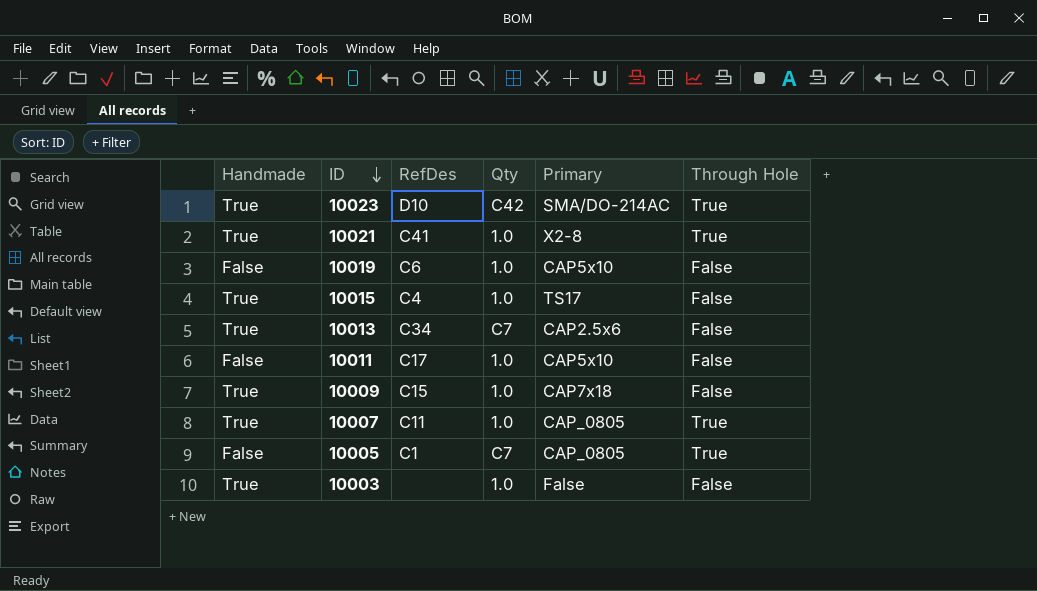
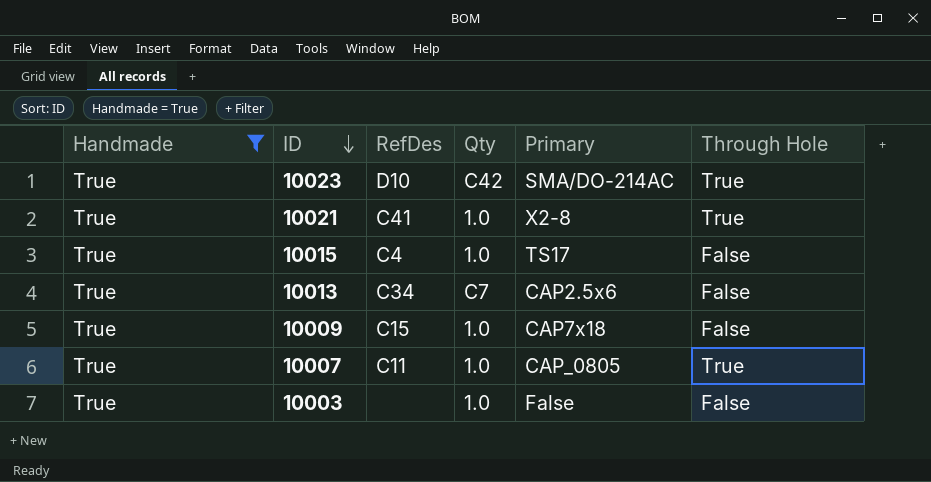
filter: none -> Handmade = True

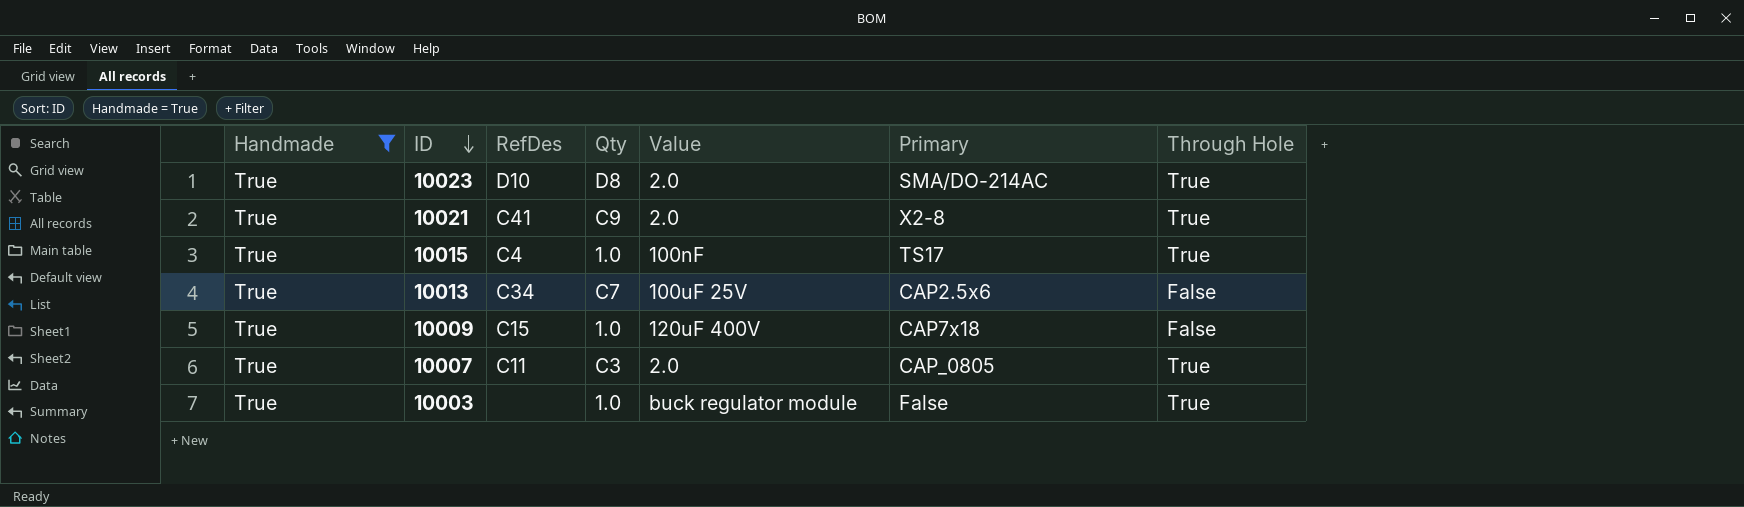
column Value | position: none -> 5
10023 | Qty: C42 -> D8
10021 | Qty: 1.0 -> C9
10015 | Through Hole: False -> True
10007 | Qty: 1.0 -> C3
10003 | Through Hole: False -> True

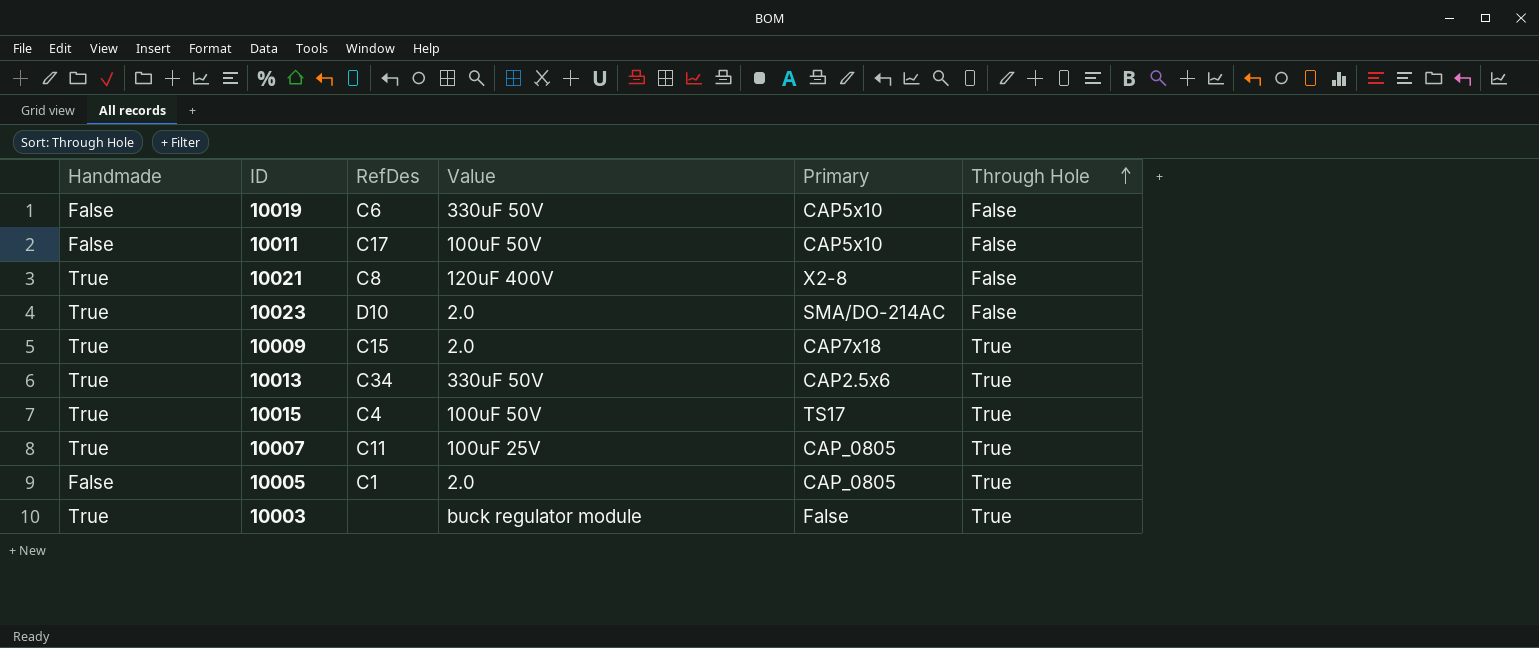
filter: Handmade = True -> none
row order: ID descending -> Through Hole ascending
column Qty | position: 4 -> none
10021 | RefDes: C41 -> C8
10021 | Value: 2.0 -> 120uF 400V
10021 | Through Hole: True -> False
10023 | Through Hole: True -> False
10009 | Value: 120uF 400V -> 2.0
10009 | Through Hole: False -> True
10013 | Value: 100uF 25V -> 330uF 50V
10013 | Through Hole: False -> True
10015 | Value: 100nF -> 100uF 50V
10007 | Value: 2.0 -> 100uF 25V

